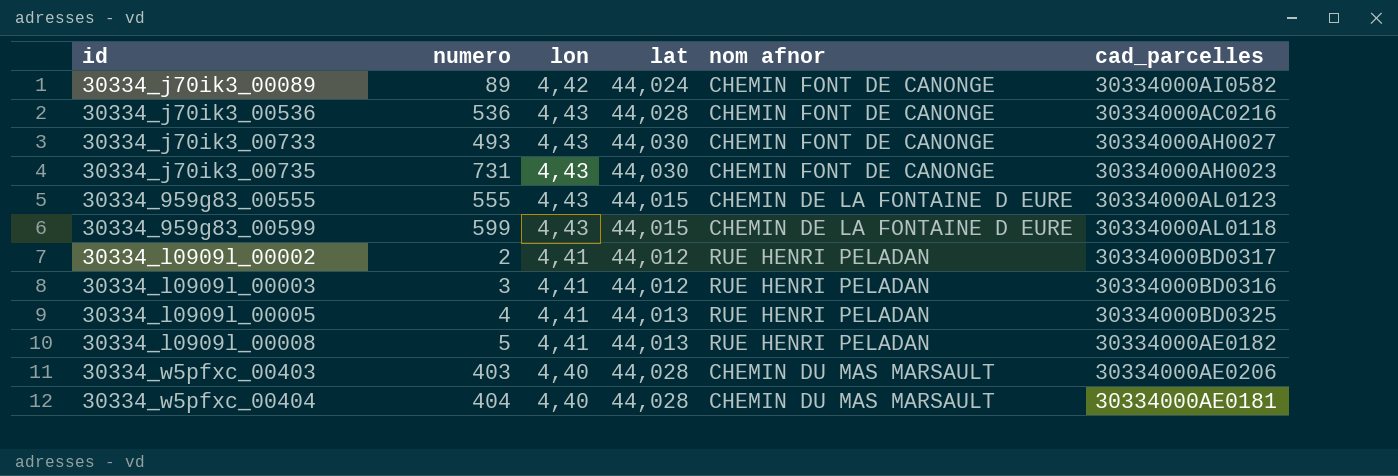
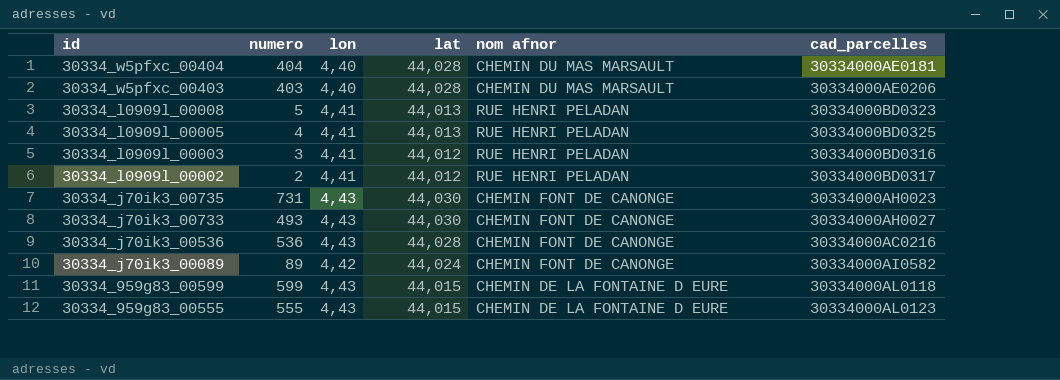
row order: none -> id descending
30334_l0909l_00008 | cad_parcelles: 30334000AE0182 -> 30334000BD0323

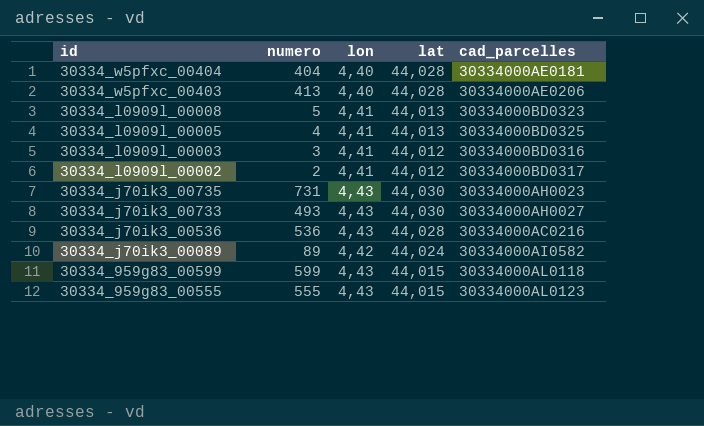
column nom afnor | position: 5 -> none
30334_w5pfxc_00403 | numero: 403 -> 413

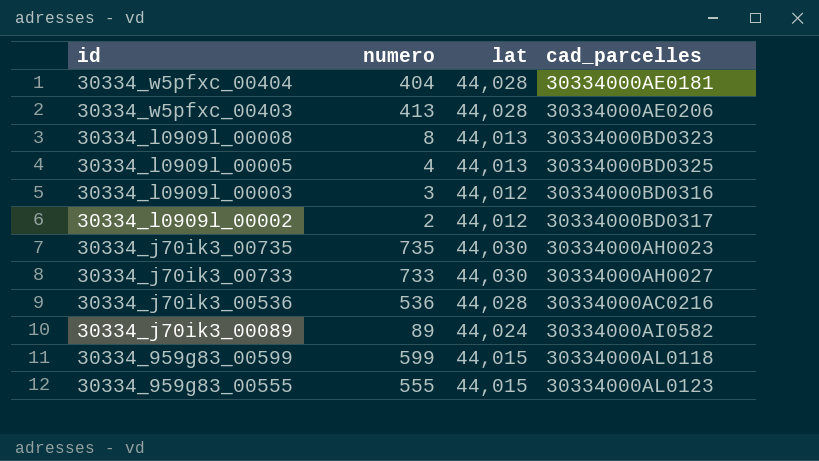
column lon | position: 3 -> none
30334_l0909l_00008 | numero: 5 -> 8
30334_j70ik3_00735 | numero: 731 -> 735
30334_j70ik3_00733 | numero: 493 -> 733

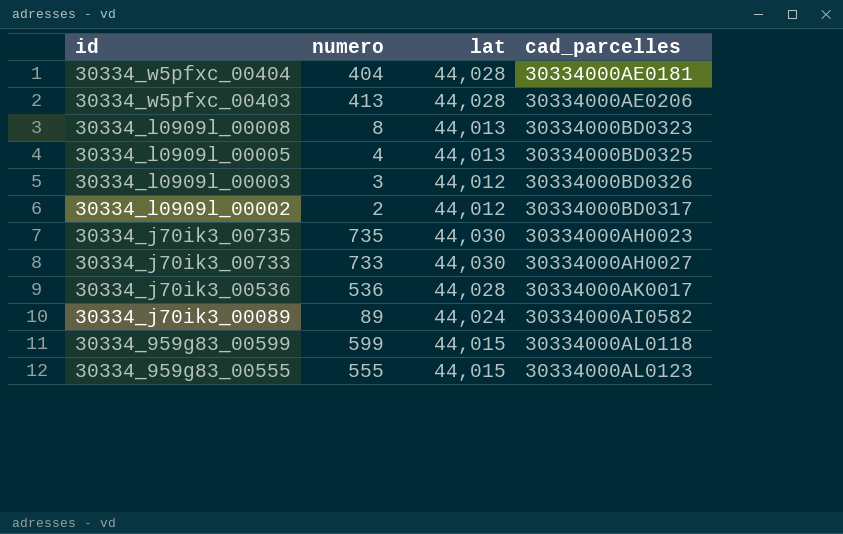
30334_l0909l_00003 | cad_parcelles: 30334000BD0316 -> 30334000BD0326
30334_j70ik3_00536 | cad_parcelles: 30334000AC0216 -> 30334000AK0017

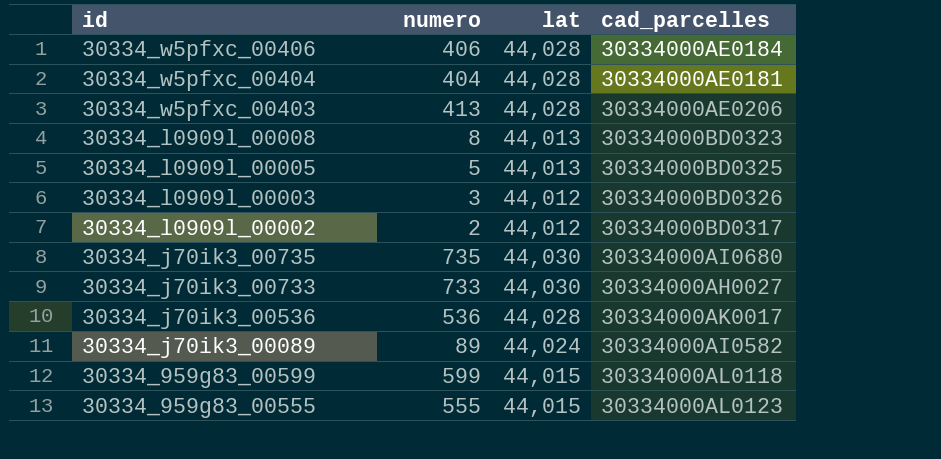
row 30334_w5pfxc_00406: none -> 406 | 44,028 | 30334000AE0184
30334_l0909l_00005 | numero: 4 -> 5
30334_j70ik3_00735 | cad_parcelles: 30334000AH0023 -> 30334000AI0680

